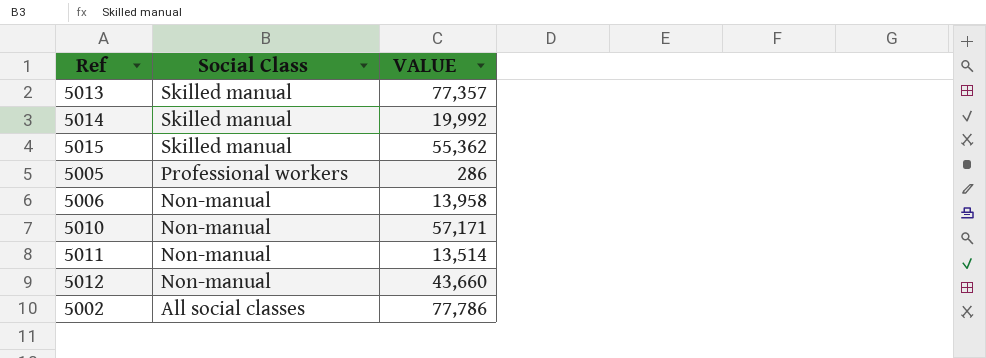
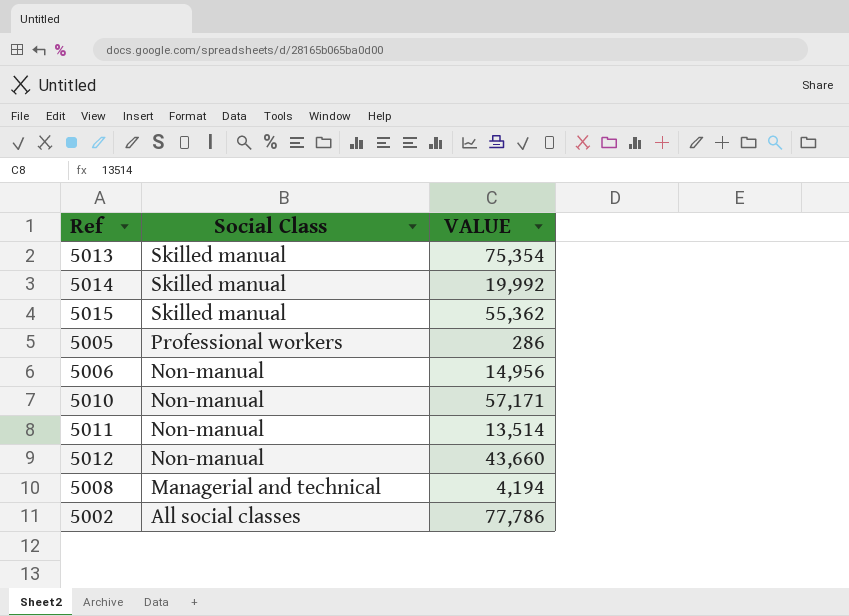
5013 | VALUE: 77,357 -> 75,354
5006 | VALUE: 13,958 -> 14,956
row 5008: none -> Managerial and technical | 4,194

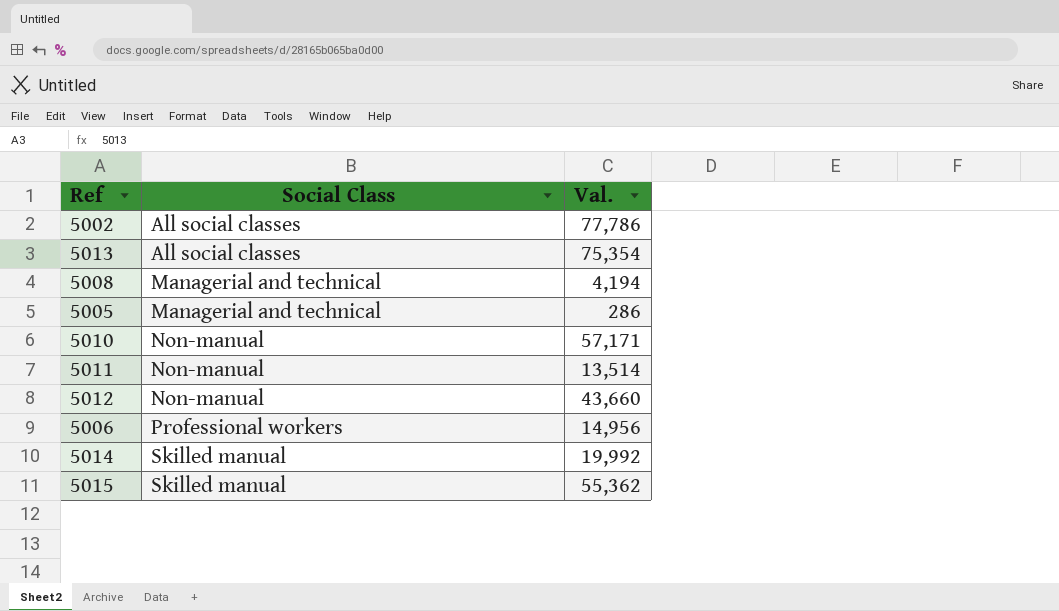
row order: Social Class descending -> Social Class ascending
column name: VALUE -> Val.
5013 | Social Class: Skilled manual -> All social classes
5005 | Social Class: Professional workers -> Managerial and technical
5006 | Social Class: Non-manual -> Professional workers

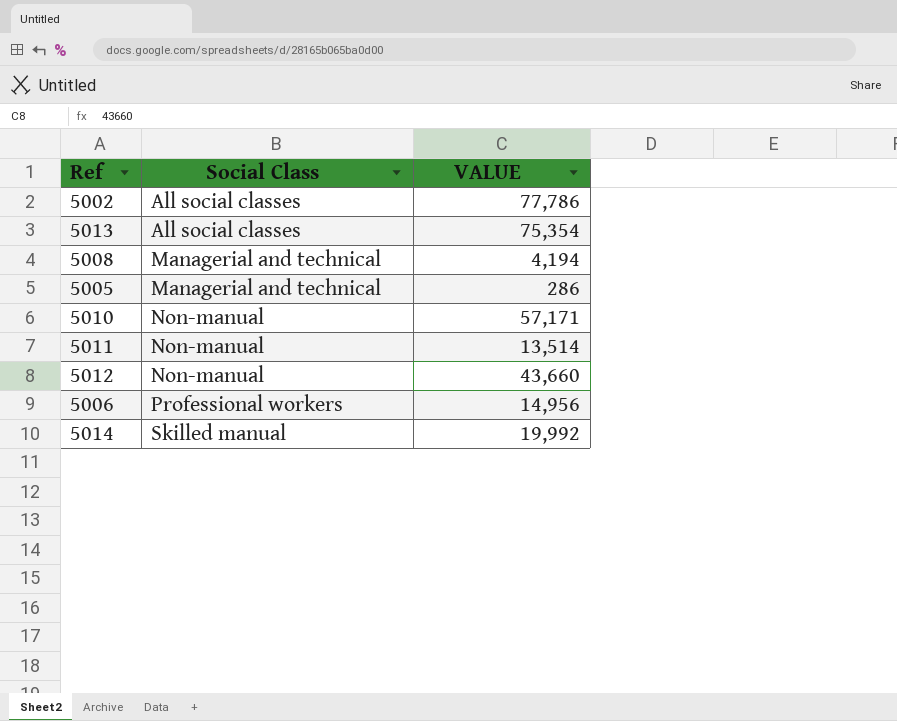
column name: Val. -> VALUE
row 5015: Skilled manual | 55,362 -> none

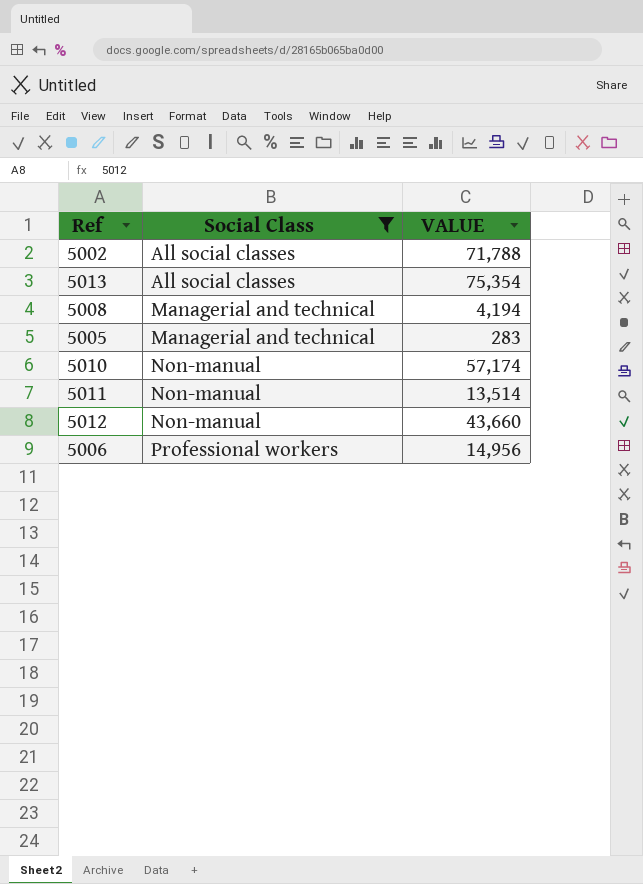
filter: none -> Social Class != Skilled manual
5002 | VALUE: 77,786 -> 71,788
5005 | VALUE: 286 -> 283
5010 | VALUE: 57,171 -> 57,174

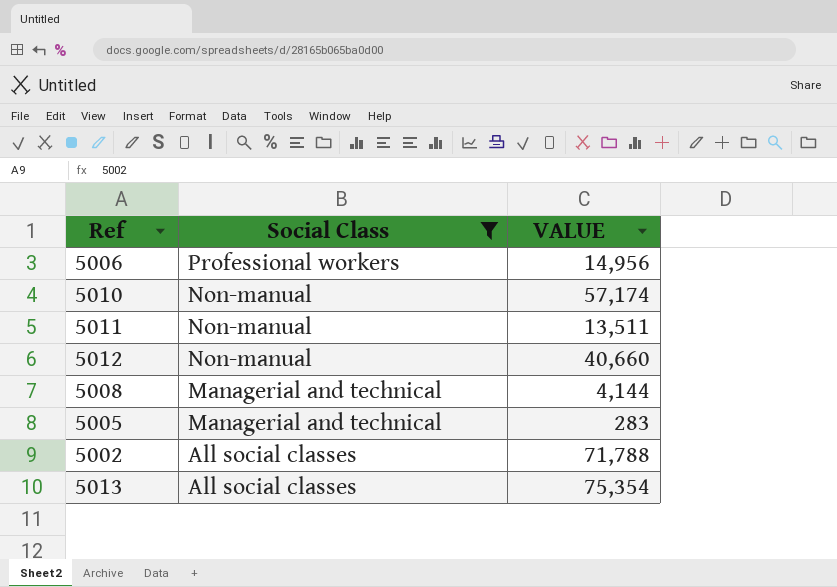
row order: Social Class ascending -> Social Class descending
5011 | VALUE: 13,514 -> 13,511
5012 | VALUE: 43,660 -> 40,660
5008 | VALUE: 4,194 -> 4,144

